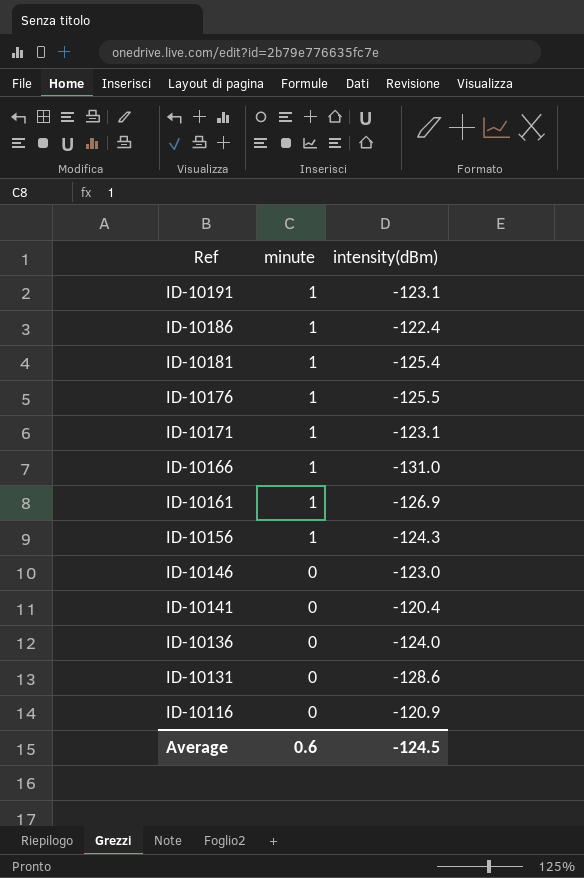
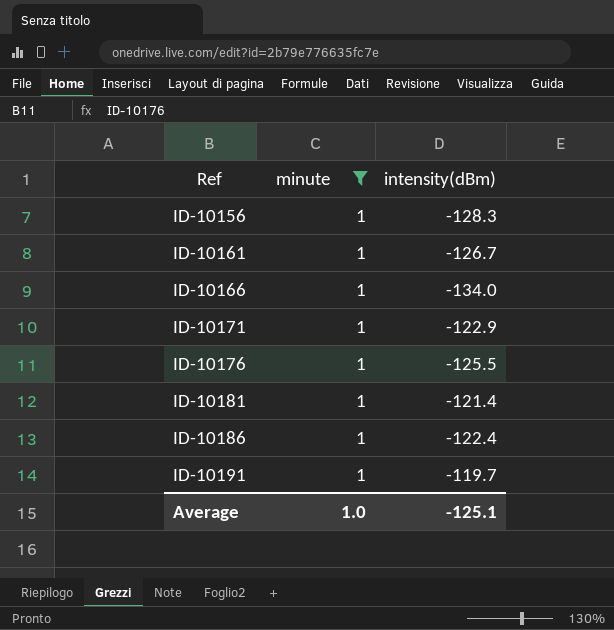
filter: none -> minute = 1
row order: Ref descending -> Ref ascending
ID-10156 | intensity(dBm): -124.3 -> -128.3
ID-10161 | intensity(dBm): -126.9 -> -126.7
ID-10166 | intensity(dBm): -131.0 -> -134.0
ID-10171 | intensity(dBm): -123.1 -> -122.9
ID-10181 | intensity(dBm): -125.4 -> -121.4
ID-10191 | intensity(dBm): -123.1 -> -119.7
Average | minute: 0.6 -> 1.0
Average | intensity(dBm): -124.5 -> -125.1

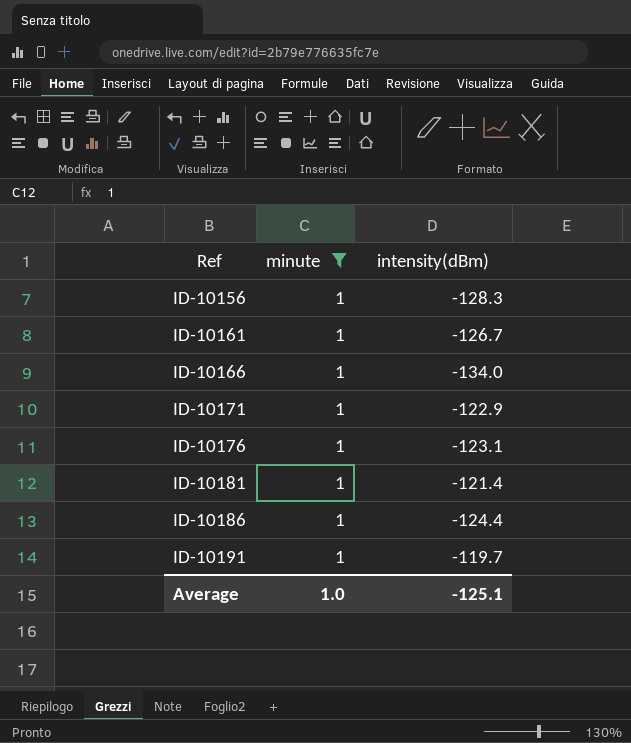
ID-10176 | intensity(dBm): -125.5 -> -123.1
ID-10186 | intensity(dBm): -122.4 -> -124.4

